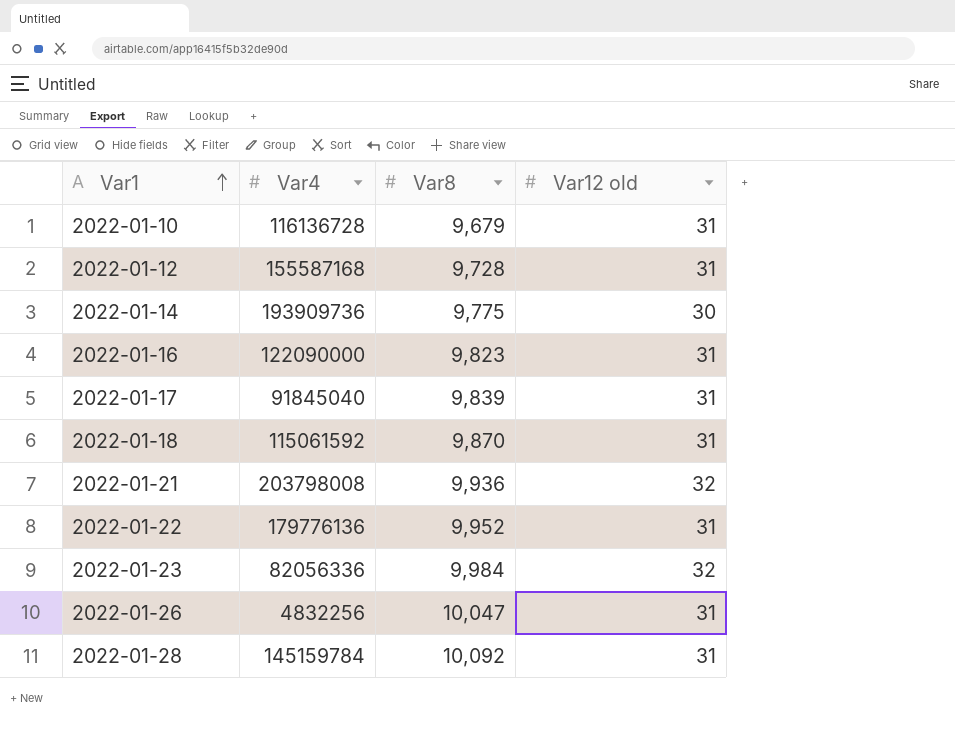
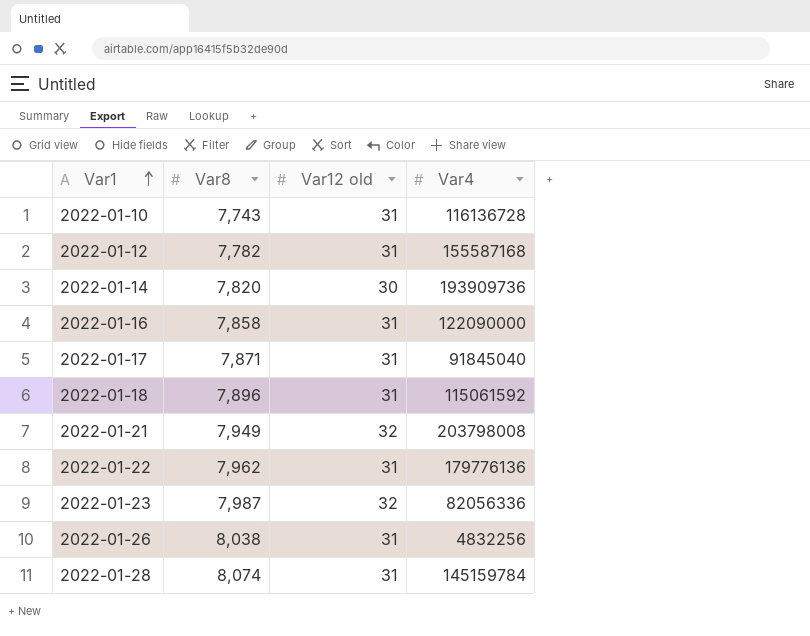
column Var4 | position: 2 -> 4
2022-01-10 | Var8: 9,679 -> 7,743
2022-01-12 | Var8: 9,728 -> 7,782
2022-01-14 | Var8: 9,775 -> 7,820
2022-01-16 | Var8: 9,823 -> 7,858
2022-01-17 | Var8: 9,839 -> 7,871
2022-01-18 | Var8: 9,870 -> 7,896
2022-01-21 | Var8: 9,936 -> 7,949
2022-01-22 | Var8: 9,952 -> 7,962
2022-01-23 | Var8: 9,984 -> 7,987
2022-01-26 | Var8: 10,047 -> 8,038
2022-01-28 | Var8: 10,092 -> 8,074

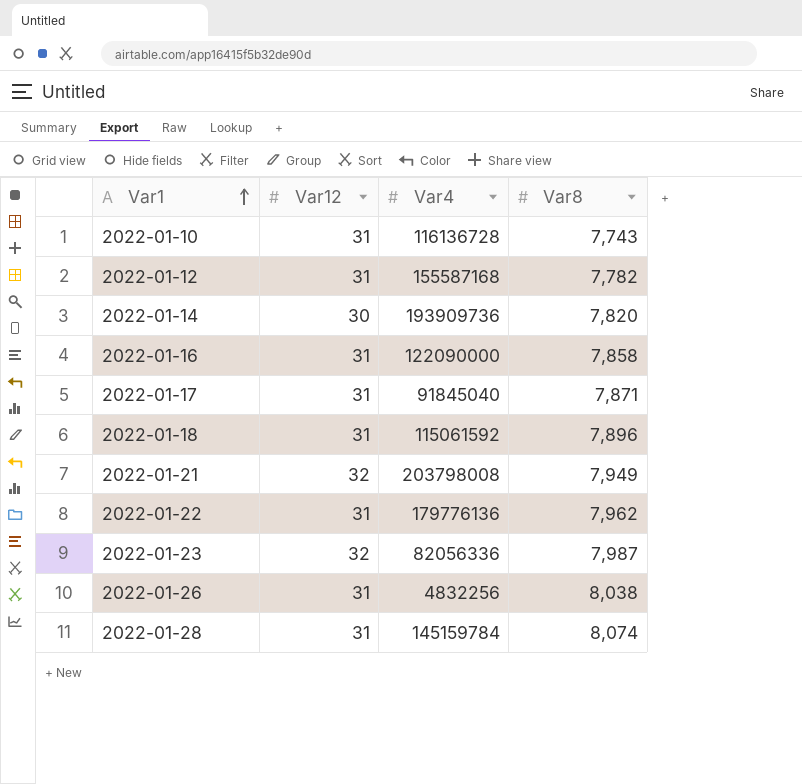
column name: Var12 old -> Var12
column Var8 | position: 2 -> 4

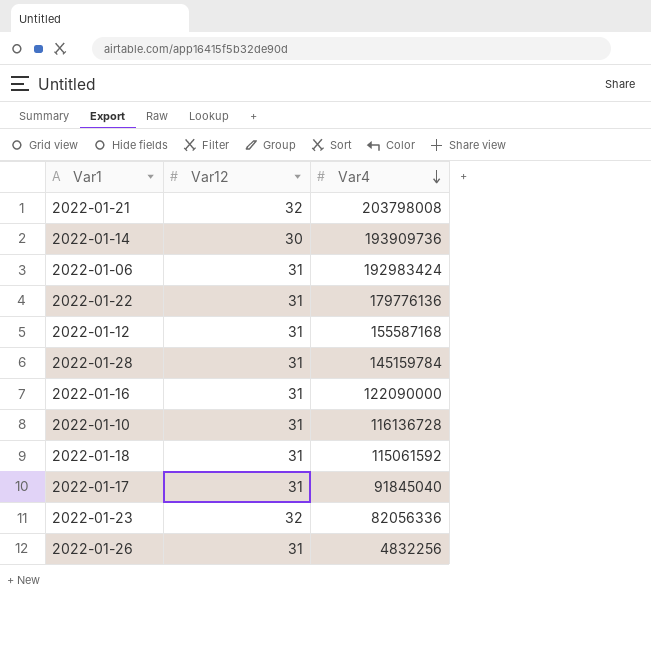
row order: Var1 ascending -> Var4 descending
column Var8 | position: 4 -> none
row 2022-01-06: none -> 31 | 192983424

